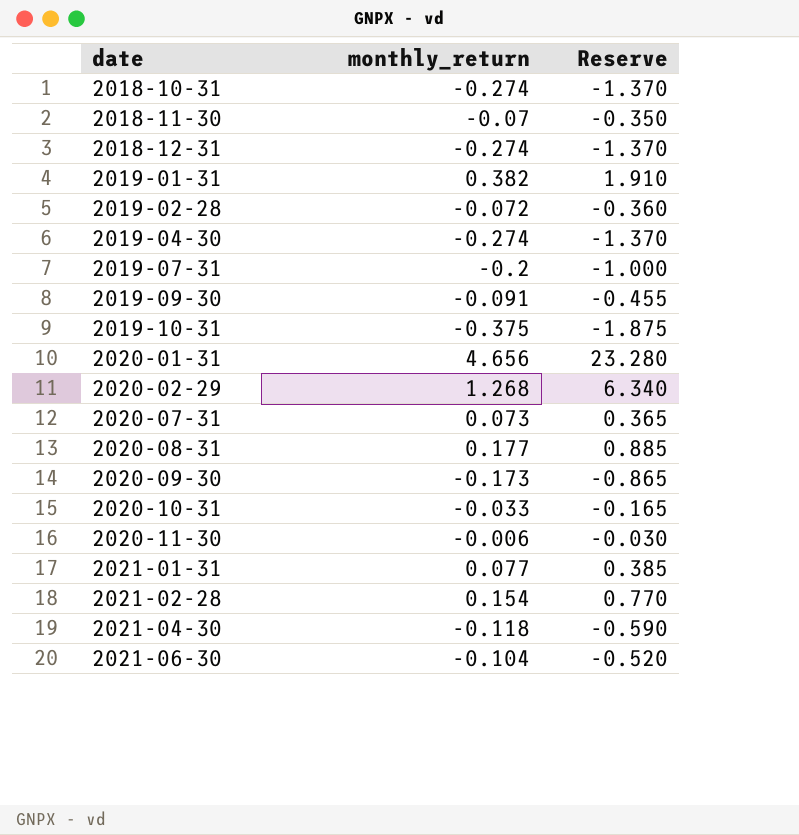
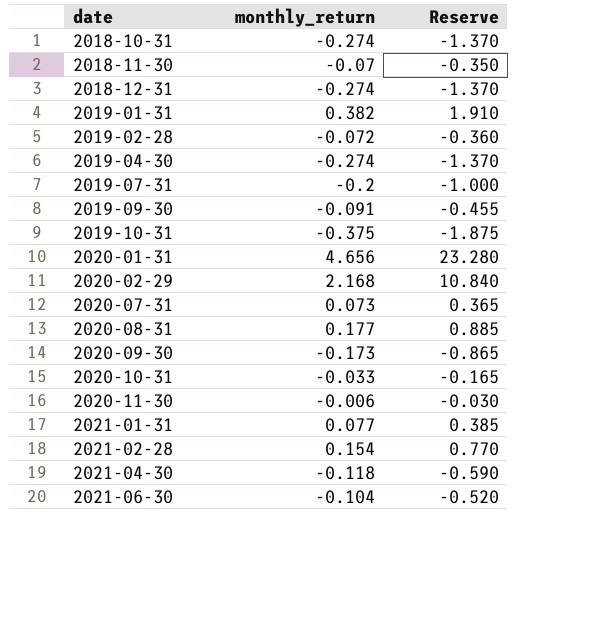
2020-02-29 | monthly_return: 1.268 -> 2.168
2020-02-29 | Reserve: 6.340 -> 10.840

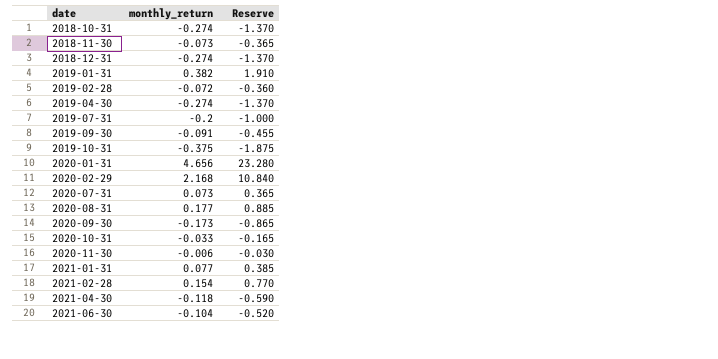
2018-11-30 | monthly_return: -0.07 -> -0.073
2018-11-30 | Reserve: -0.350 -> -0.365

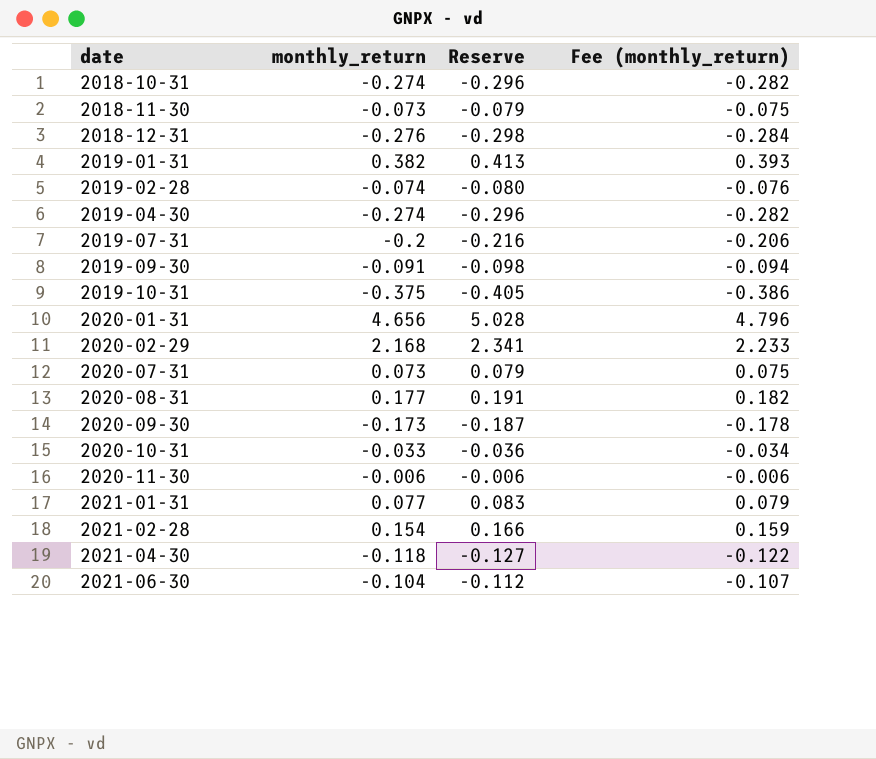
column Reserve | formula: [monthly_return] * 5 -> [monthly_return] * 1.08
column Fee (monthly_return) | formula: none -> [monthly_return] * 1.03
2018-12-31 | monthly_return: -0.274 -> -0.276
2019-02-28 | monthly_return: -0.072 -> -0.074

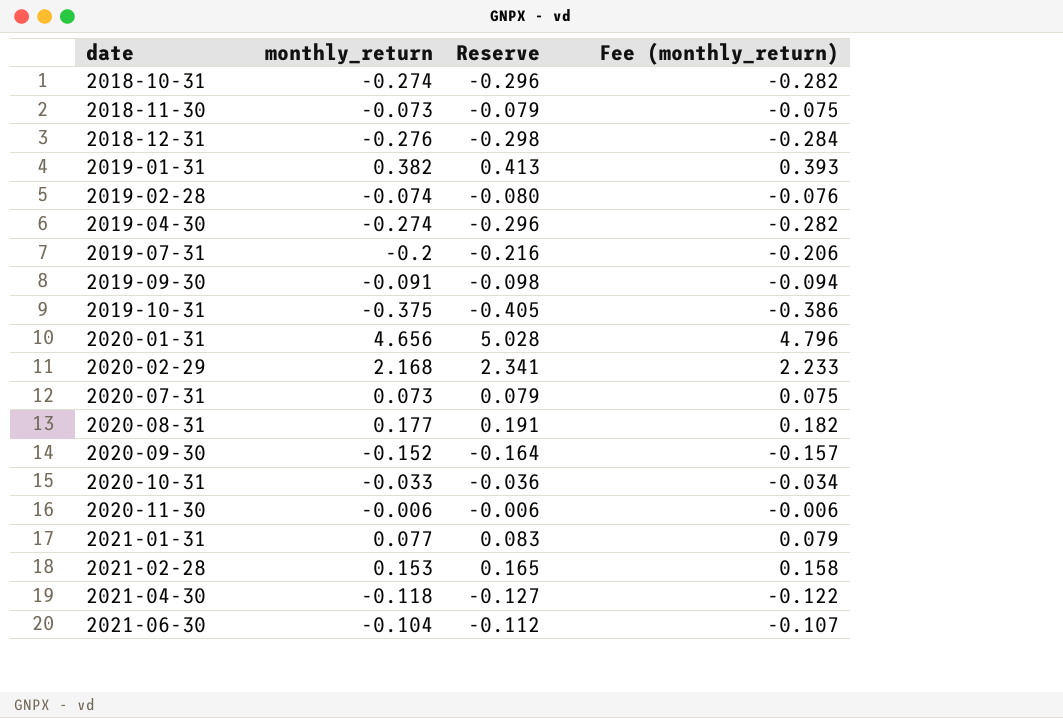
2020-09-30 | monthly_return: -0.173 -> -0.152
2020-09-30 | Reserve: -0.187 -> -0.164
2020-09-30 | Fee (monthly_return): -0.178 -> -0.157
2021-02-28 | monthly_return: 0.154 -> 0.153
2021-02-28 | Reserve: 0.166 -> 0.165
2021-02-28 | Fee (monthly_return): 0.159 -> 0.158

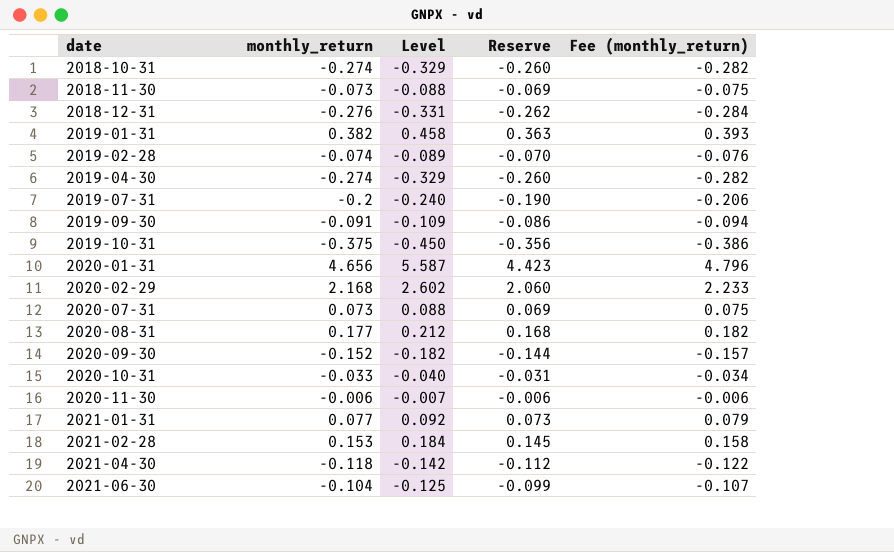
column Level | formula: none -> [monthly_return] * 1.2
column Reserve | formula: [monthly_return] * 1.08 -> [monthly_return] * 0.95

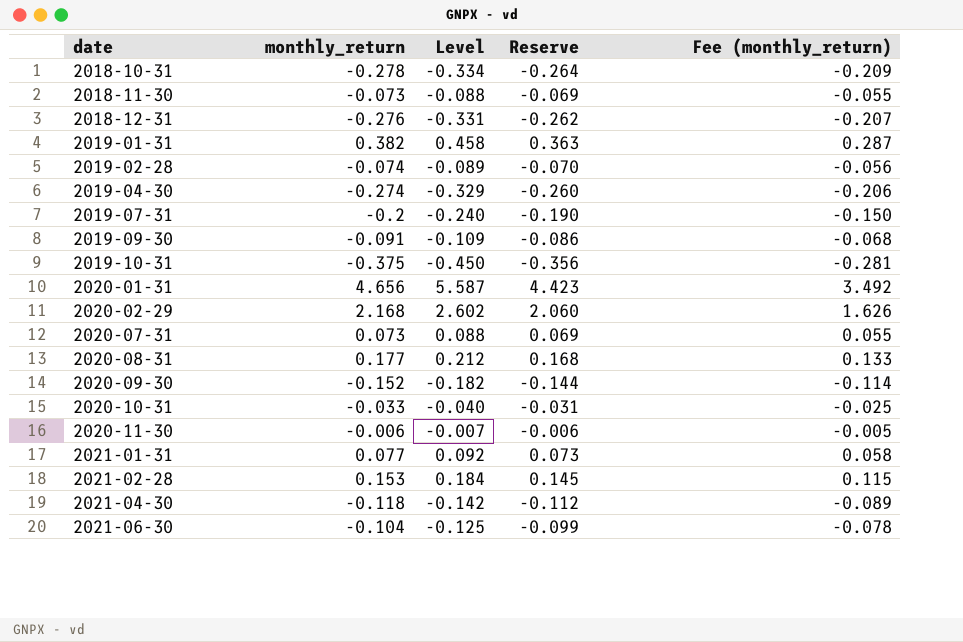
column Fee (monthly_return) | formula: [monthly_return] * 1.03 -> [monthly_return] * 0.75
2018-10-31 | monthly_return: -0.274 -> -0.278
2018-10-31 | Level: -0.329 -> -0.334
2018-10-31 | Reserve: -0.260 -> -0.264

